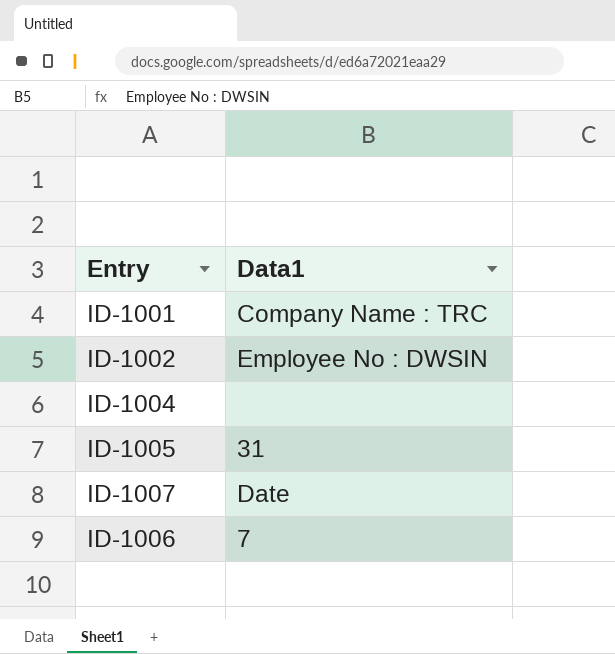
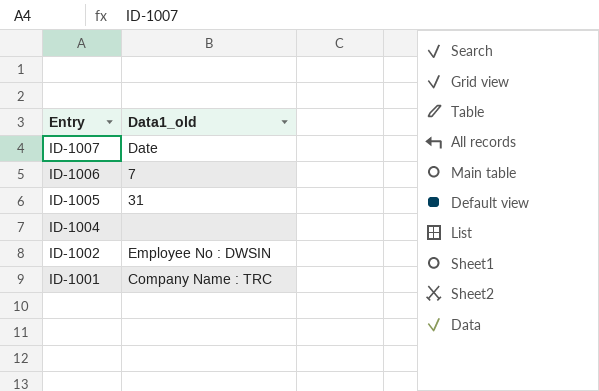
row order: none -> Entry descending
column name: Data1 -> Data1_old

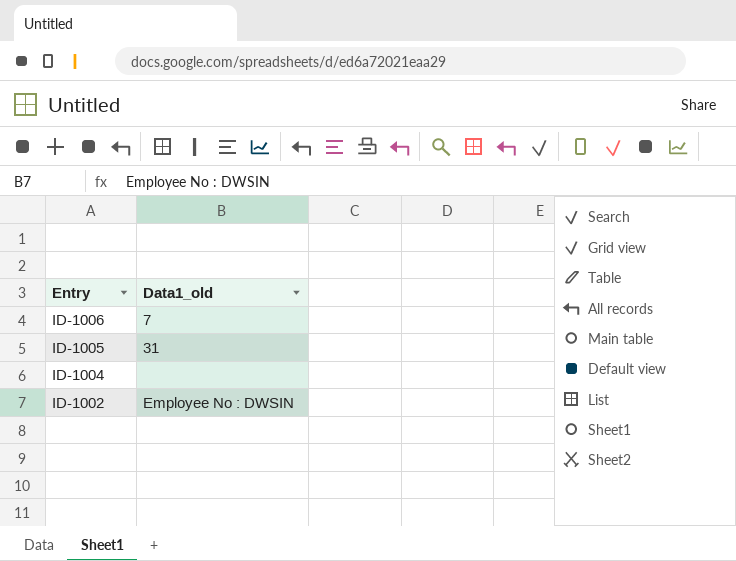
row ID-1007: Date -> none
row ID-1001: Company Name : TRC -> none

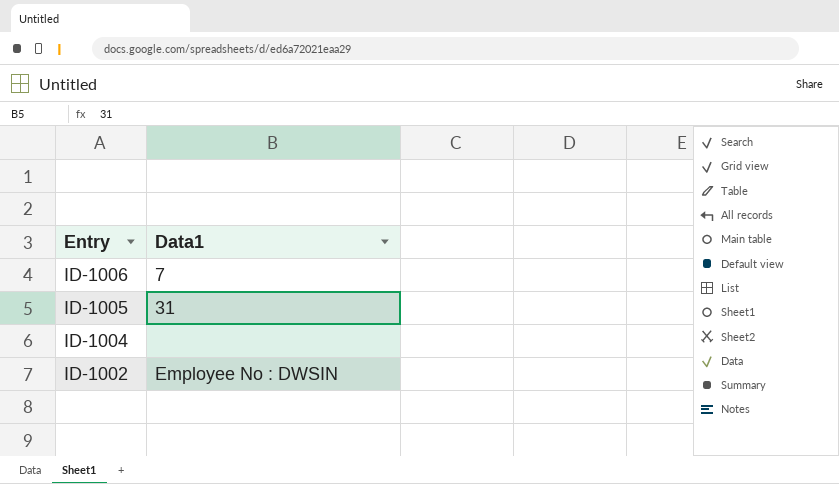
column name: Data1_old -> Data1

